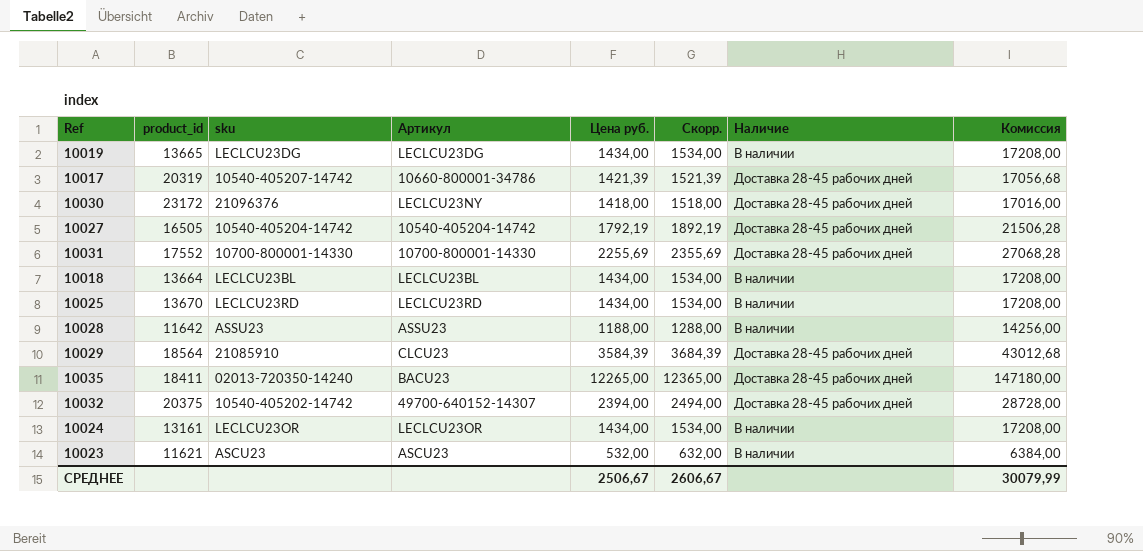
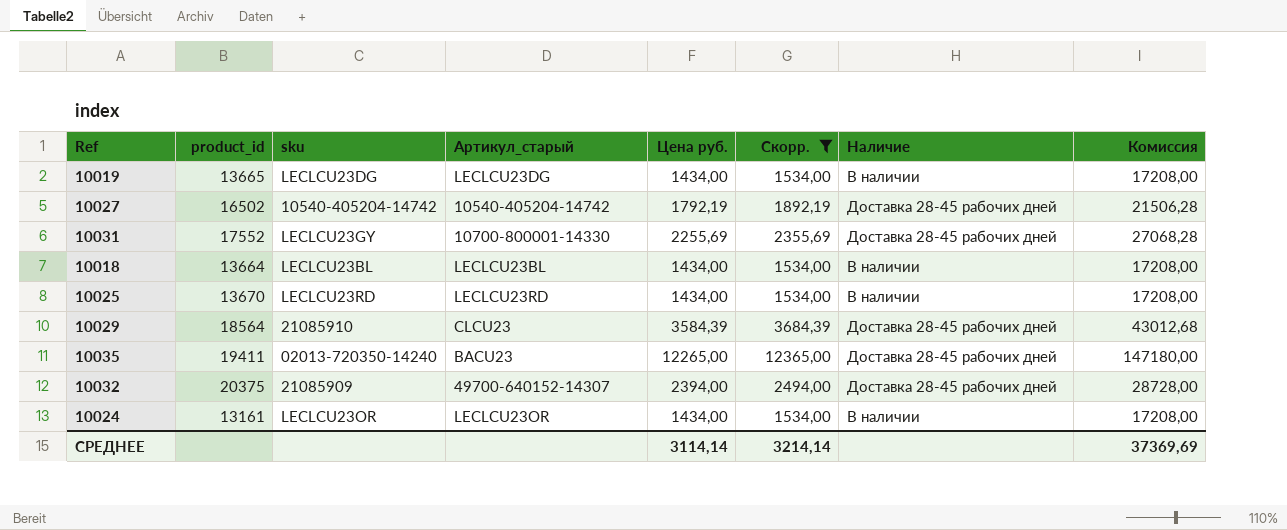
filter: none -> Скорр. >= 1534,00
column name: Артикул -> Артикул_старый
10027 | product_id: 16505 -> 16502
10031 | sku: 10700-800001-14330 -> LECLCU23GY
10035 | product_id: 18411 -> 19411
10032 | sku: 10540-405202-14742 -> 21085909
СРЕДНЕЕ | Цена руб.: 2506,67 -> 3114,14
СРЕДНЕЕ | Скорр.: 2606,67 -> 3214,14
СРЕДНЕЕ | Комиссия: 30079,99 -> 37369,69

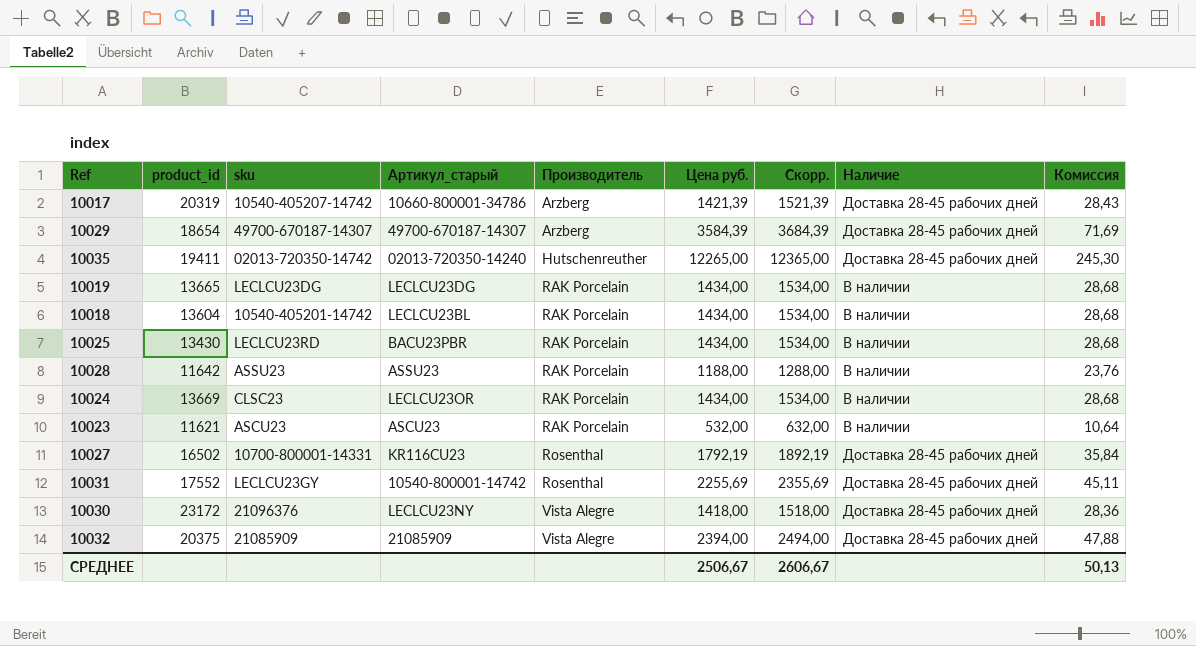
filter: Скорр. >= 1534,00 -> none
row order: none -> Производитель ascending
column Производитель | position: none -> 5
column Комиссия | formula: [Цена руб.] * 12 -> [Цена руб.] * 0,02
10029 | product_id: 18564 -> 18654
10029 | sku: 21085910 -> 49700-670187-14307
10029 | Артикул_старый: CLCU23 -> 49700-670187-14307
10035 | sku: 02013-720350-14240 -> 02013-720350-14742
10035 | Артикул_старый: BACU23 -> 02013-720350-14240
10018 | product_id: 13664 -> 13604
10018 | sku: LECLCU23BL -> 10540-405201-14742
10025 | product_id: 13670 -> 13430
10025 | Артикул_старый: LECLCU23RD -> BACU23PBR
10024 | product_id: 13161 -> 13669
10024 | sku: LECLCU23OR -> CLSC23
10027 | sku: 10540-405204-14742 -> 10700-800001-14331
10027 | Артикул_старый: 10540-405204-14742 -> KR116CU23
10031 | Артикул_старый: 10700-800001-14330 -> 10540-800001-14742
10032 | Артикул_старый: 49700-640152-14307 -> 21085909
СРЕДНЕЕ | Цена руб.: 3114,14 -> 2506,67
СРЕДНЕЕ | Скорр.: 3214,14 -> 2606,67
СРЕДНЕЕ | Комиссия: 37369,69 -> 50,13

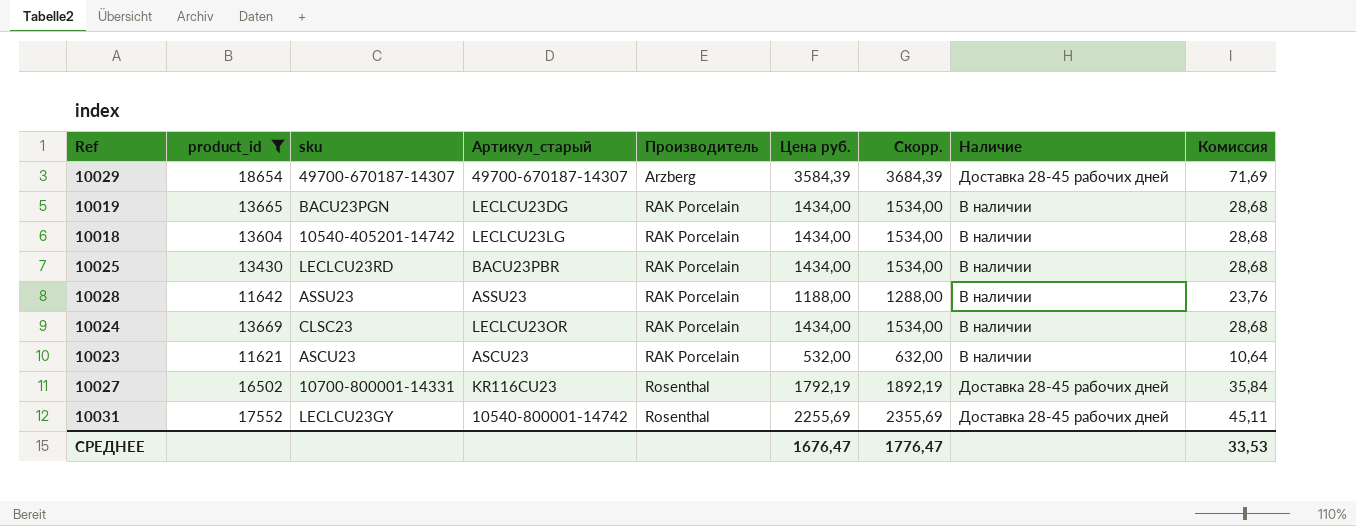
filter: none -> product_id <= 18654
10019 | sku: LECLCU23DG -> BACU23PGN
10018 | Артикул_старый: LECLCU23BL -> LECLCU23LG
СРЕДНЕЕ | Цена руб.: 2506,67 -> 1676,47
СРЕДНЕЕ | Скорр.: 2606,67 -> 1776,47
СРЕДНЕЕ | Комиссия: 50,13 -> 33,53

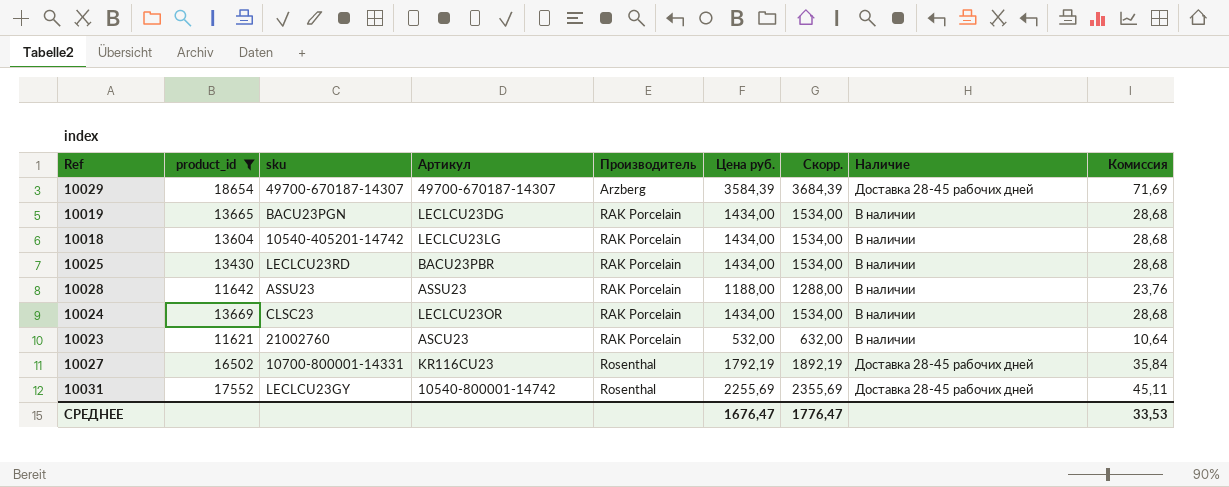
column name: Артикул_старый -> Артикул
10023 | sku: ASCU23 -> 21002760

